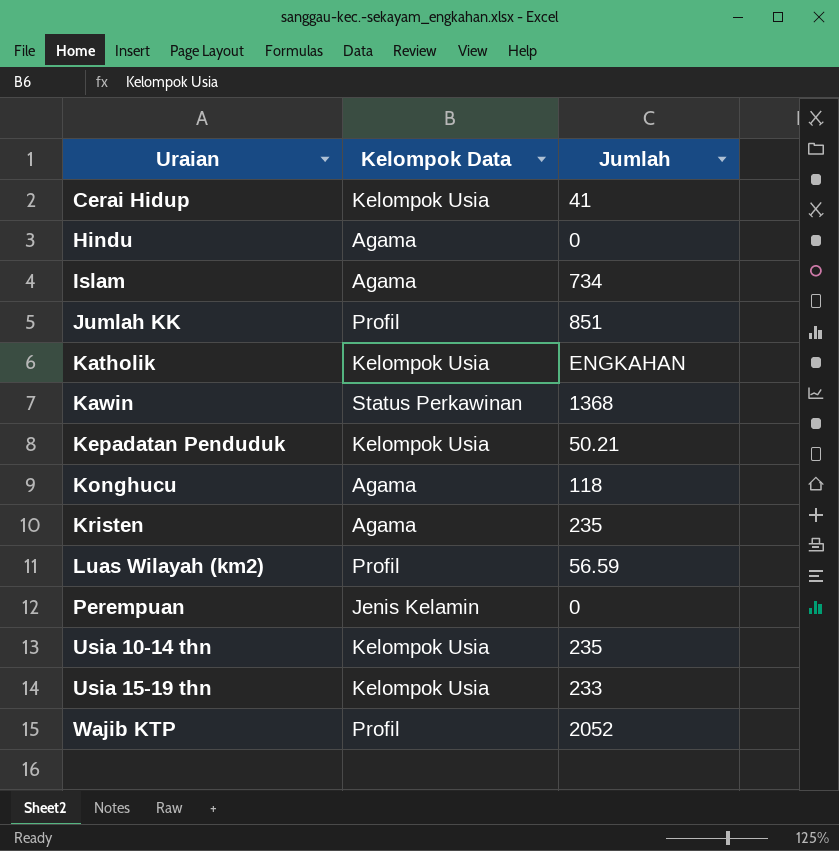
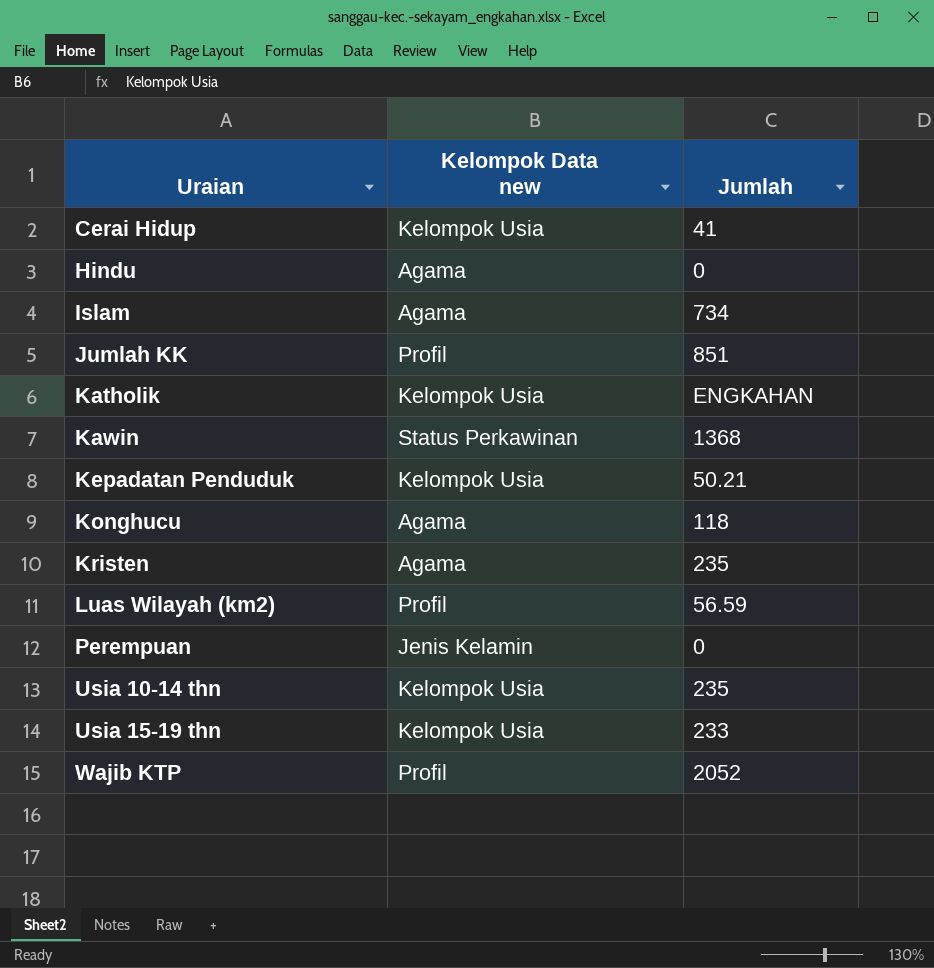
column name: Kelompok Data -> Kelompok Data new

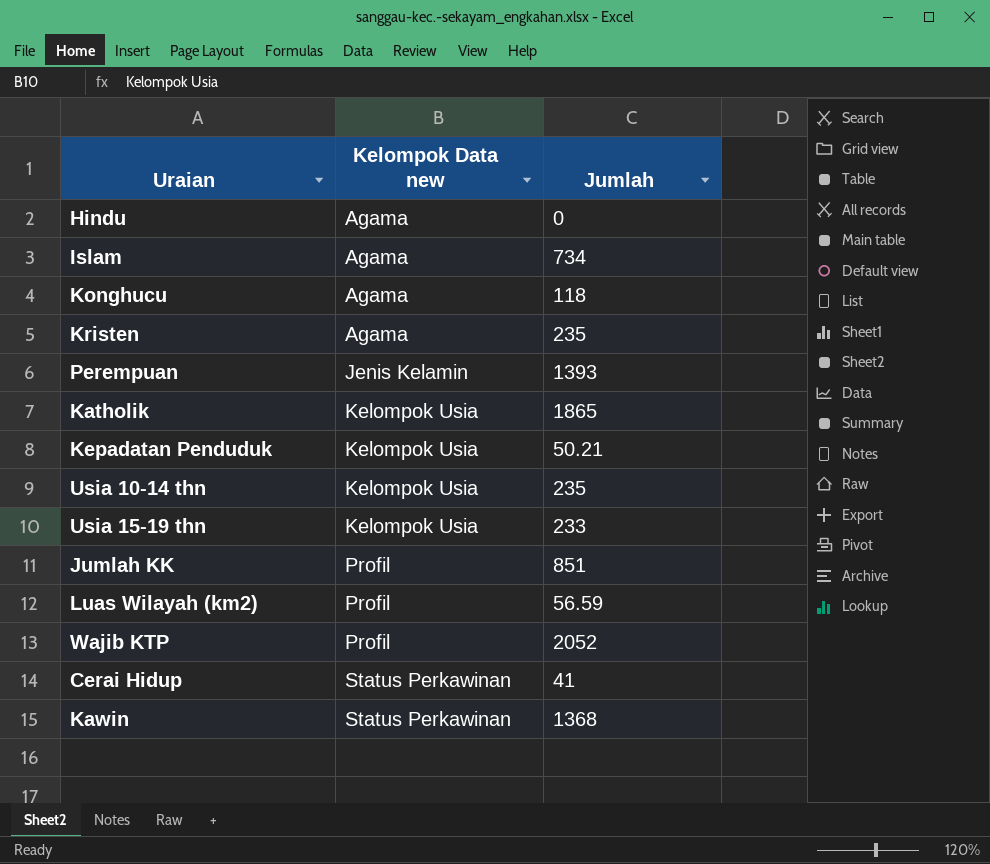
row order: Uraian ascending -> Kelompok Data new ascending
Perempuan | Jumlah: 0 -> 1393
Katholik | Jumlah: ENGKAHAN -> 1865
Cerai Hidup | Kelompok Data new: Kelompok Usia -> Status Perkawinan

